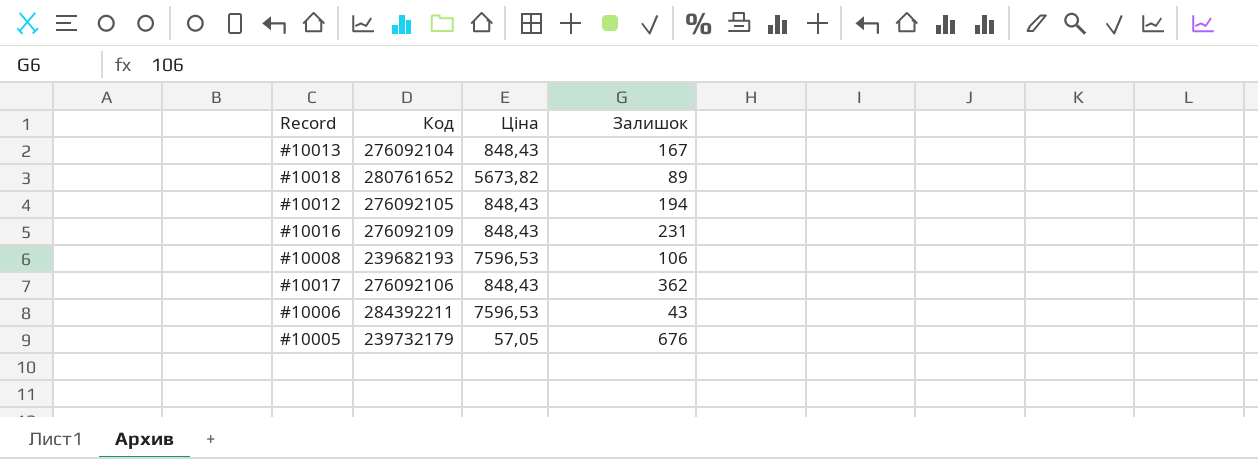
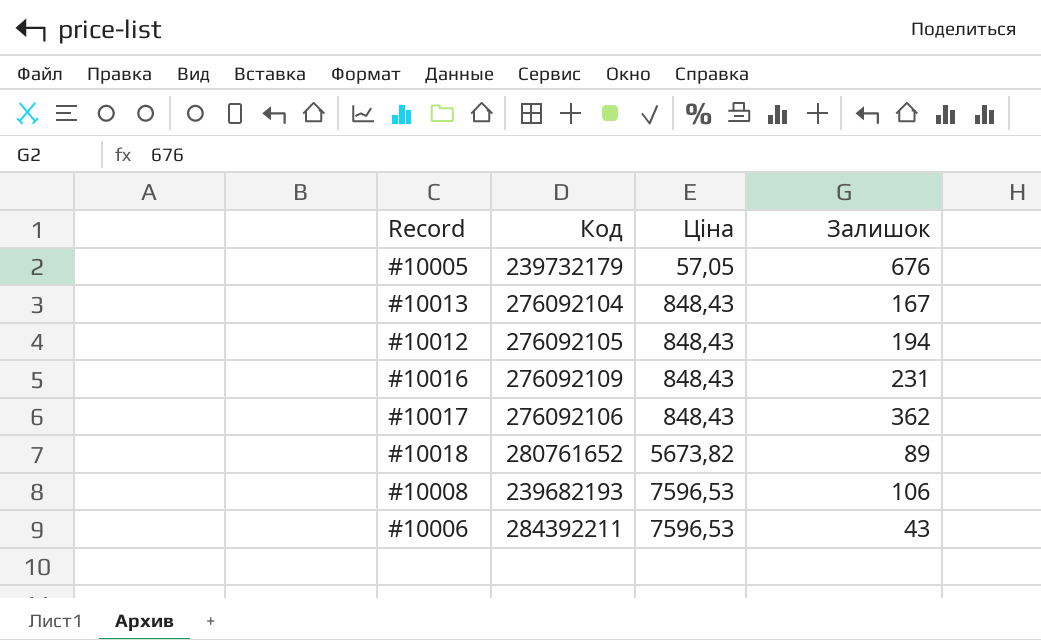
row order: none -> Ціна ascending

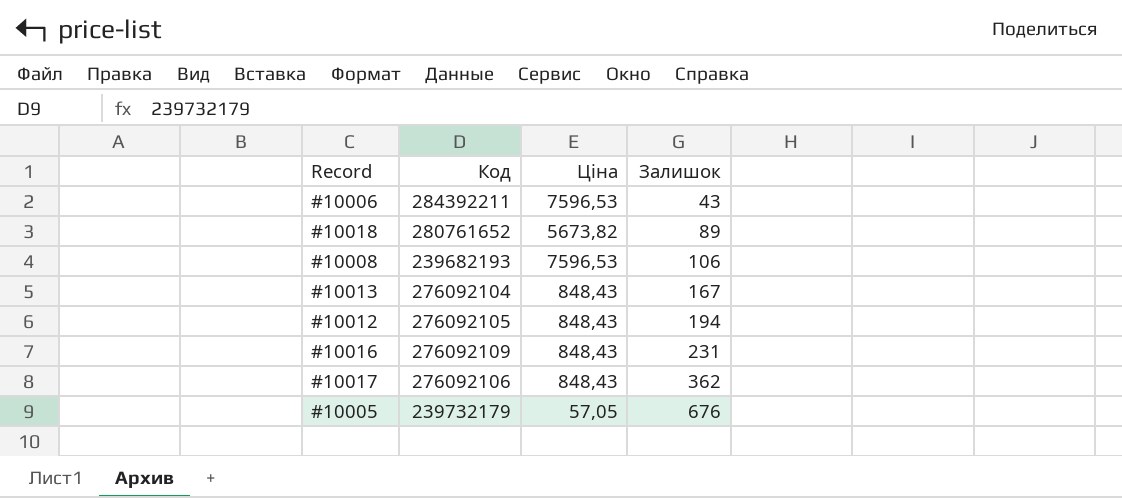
row order: Ціна ascending -> Залишок ascending

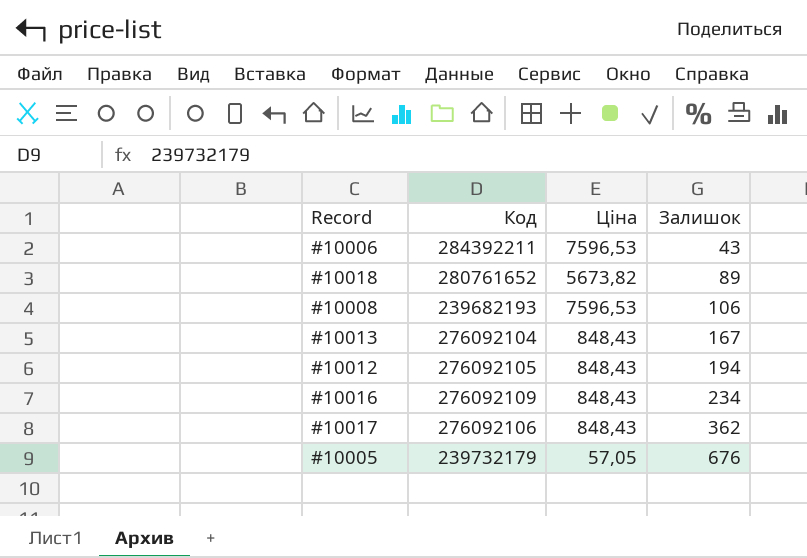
#10016 | Залишок: 231 -> 234

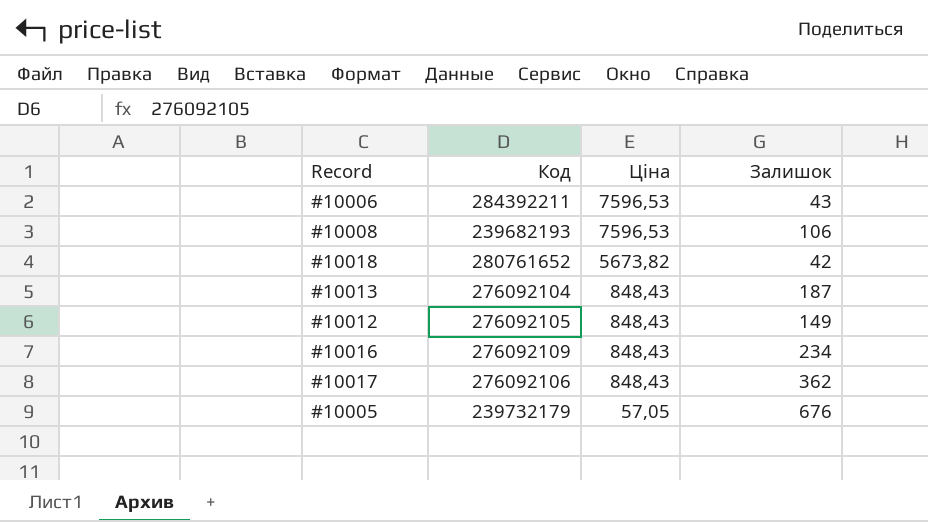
row order: Залишок ascending -> Ціна descending
#10018 | Залишок: 89 -> 42
#10013 | Залишок: 167 -> 187
#10012 | Залишок: 194 -> 149

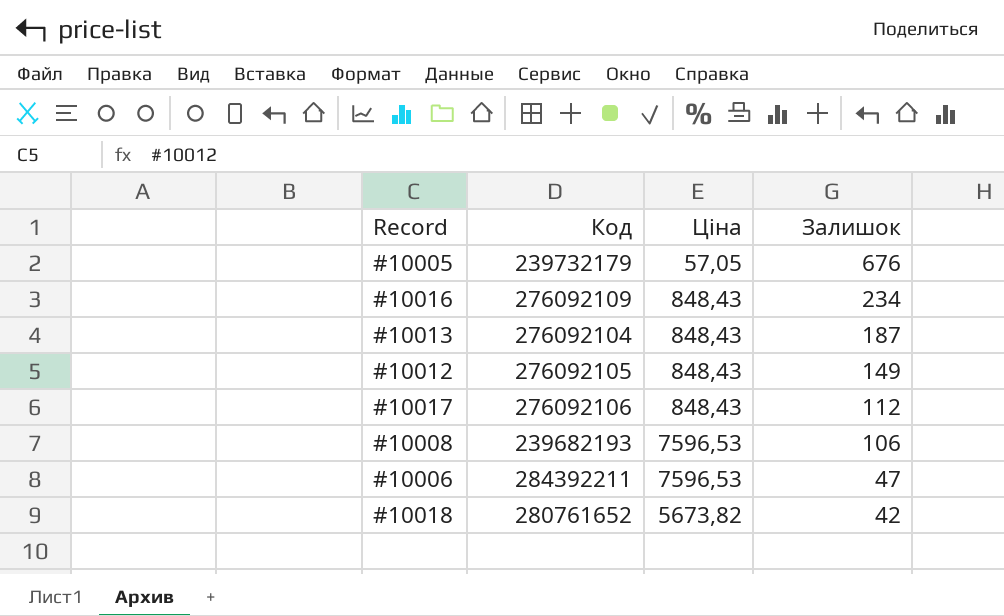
row order: Ціна descending -> Залишок descending
#10017 | Залишок: 362 -> 112
#10006 | Залишок: 43 -> 47

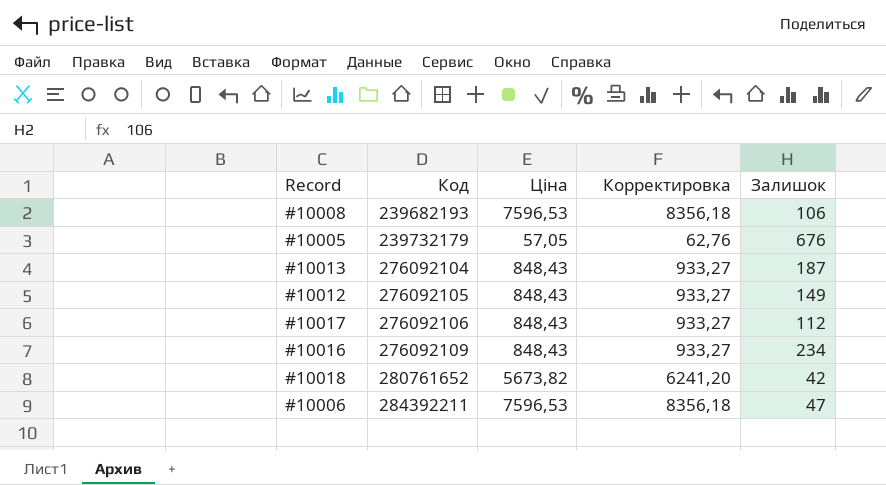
row order: Залишок descending -> Код ascending
column Корректировка | formula: none -> [Ціна] * 1,1

